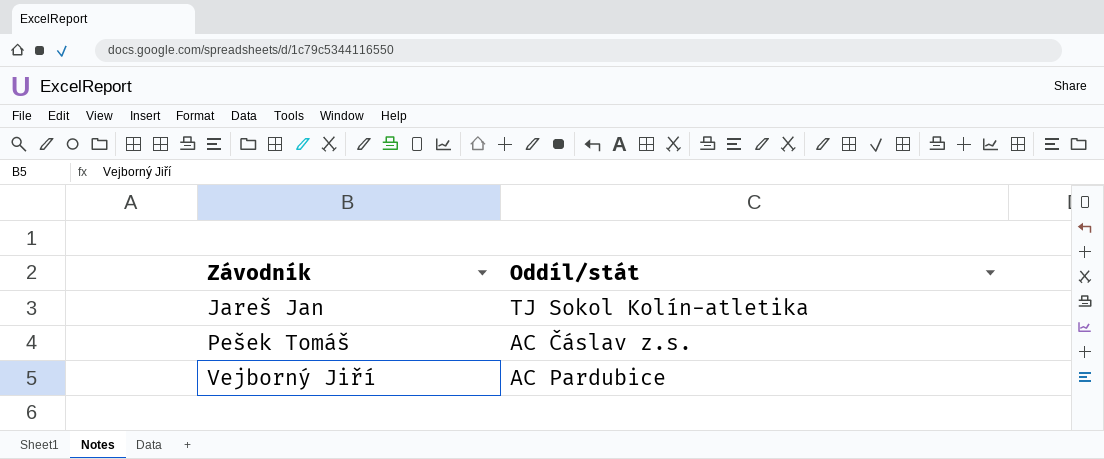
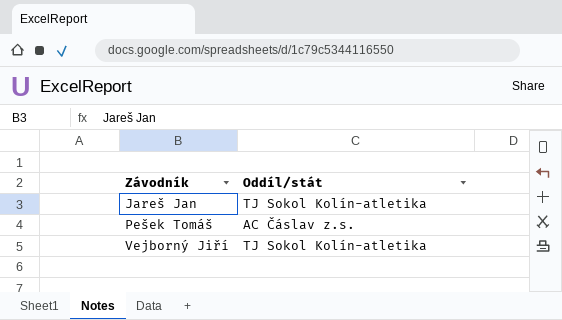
Vejborný Jiří | Oddíl/stát: AC Pardubice -> TJ Sokol Kolín-atletika

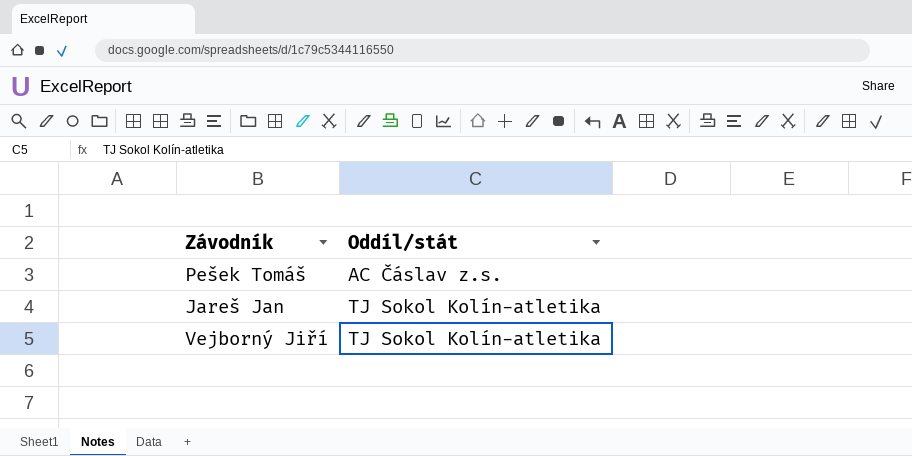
row order: Závodník ascending -> Oddíl/stát ascending

